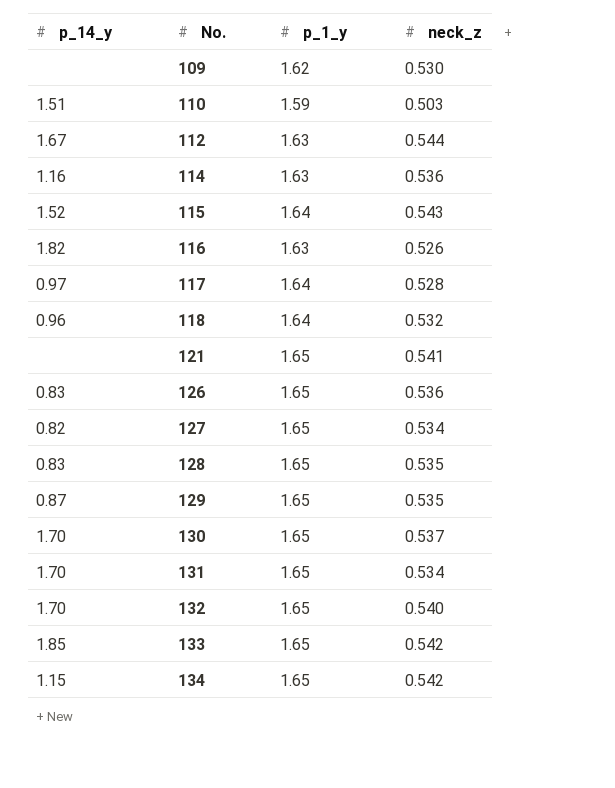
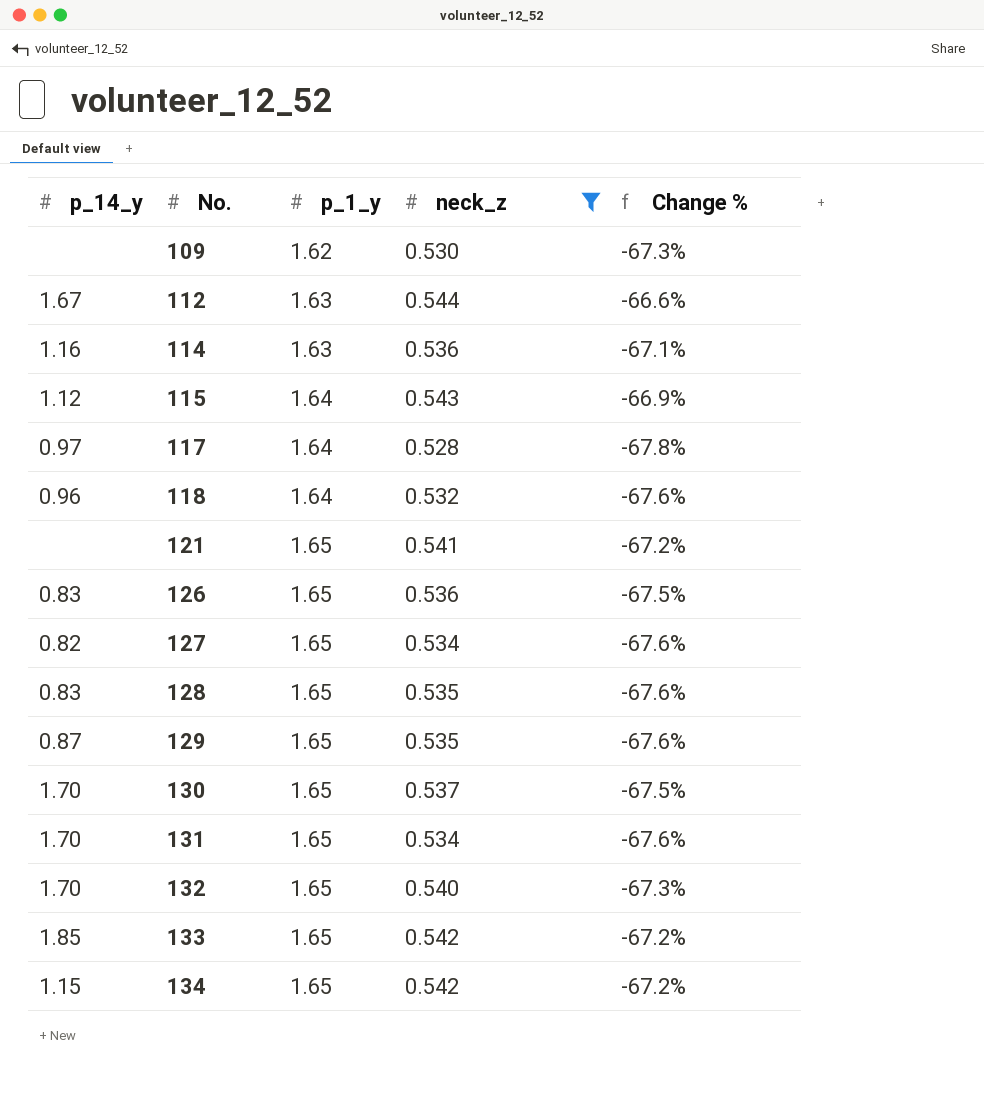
filter: none -> neck_z >= 0.528
column Change % | formula: none -> ([neck_z] - [p_1_y]) / [p_1_y]
115 | p_14_y: 1.52 -> 1.12

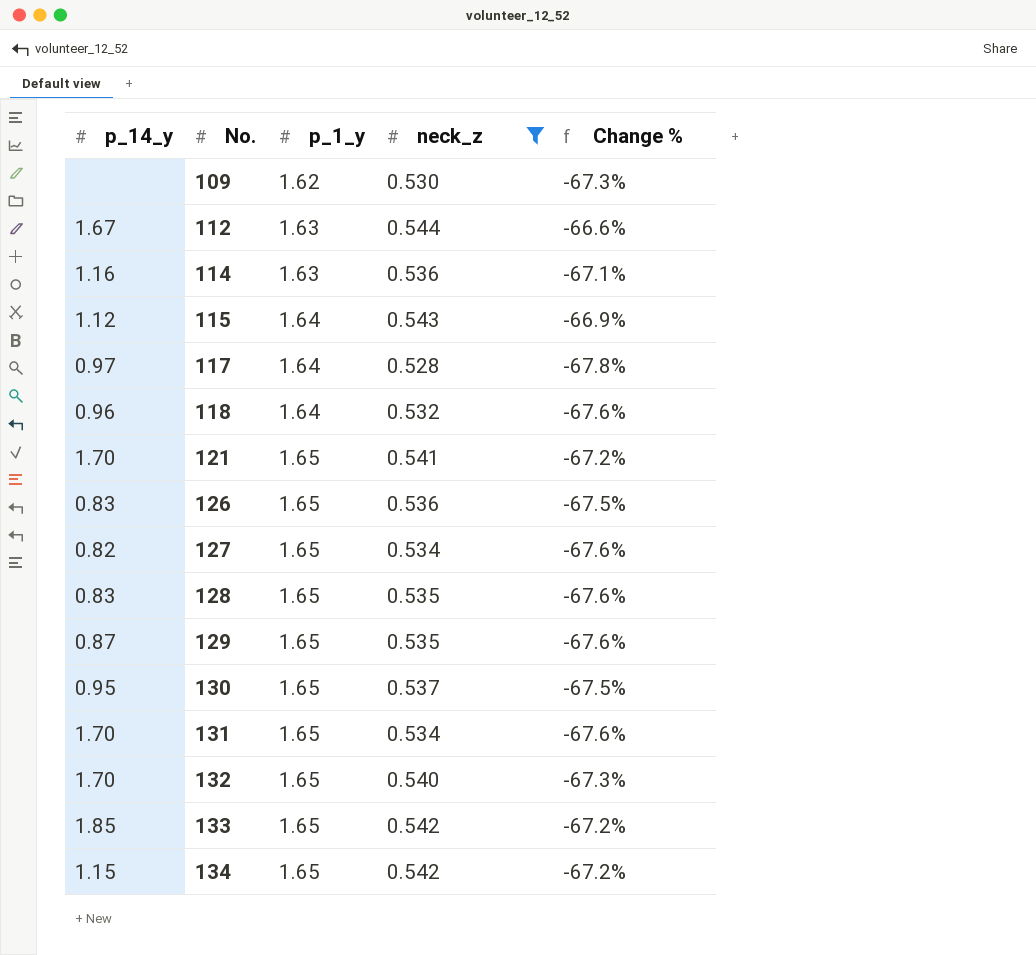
121 | p_14_y: none -> 1.70
130 | p_14_y: 1.70 -> 0.95

